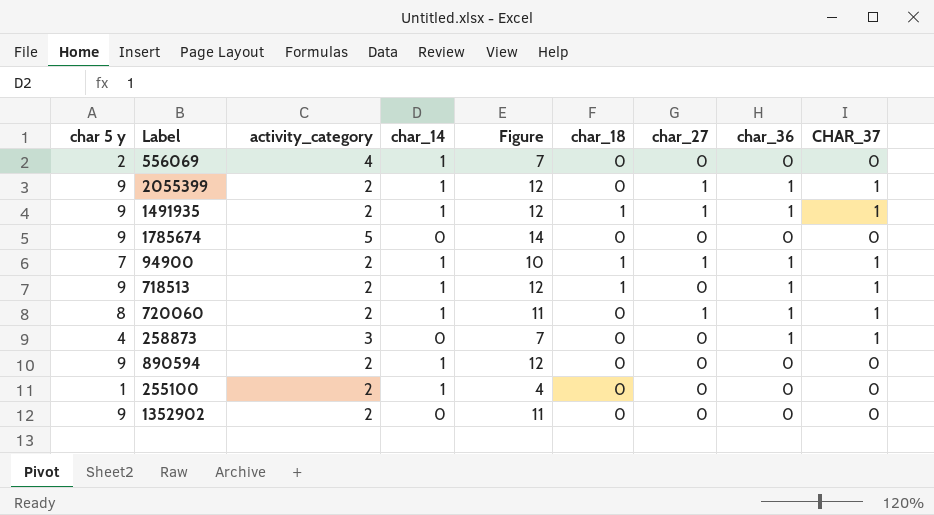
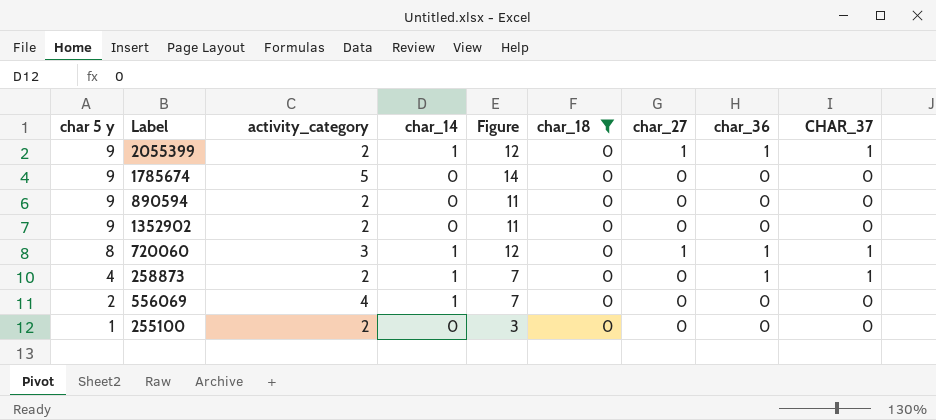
filter: none -> char_18 = 0
row order: none -> char 5 y descending
890594 | char_14: 1 -> 0
890594 | Figure: 12 -> 11
720060 | activity_category: 2 -> 3
720060 | Figure: 11 -> 12
258873 | activity_category: 3 -> 2
258873 | char_14: 0 -> 1
255100 | char_14: 1 -> 0
255100 | Figure: 4 -> 3

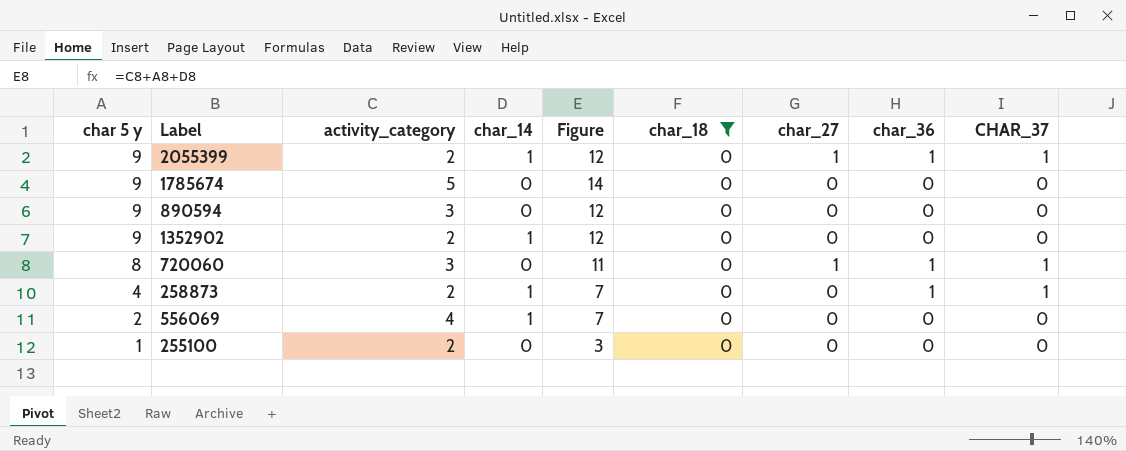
890594 | activity_category: 2 -> 3
890594 | Figure: 11 -> 12
1352902 | char_14: 0 -> 1
1352902 | Figure: 11 -> 12
720060 | char_14: 1 -> 0
720060 | Figure: 12 -> 11

